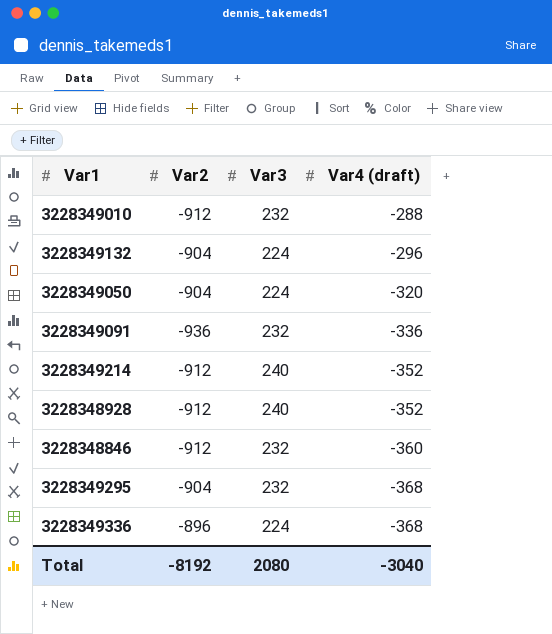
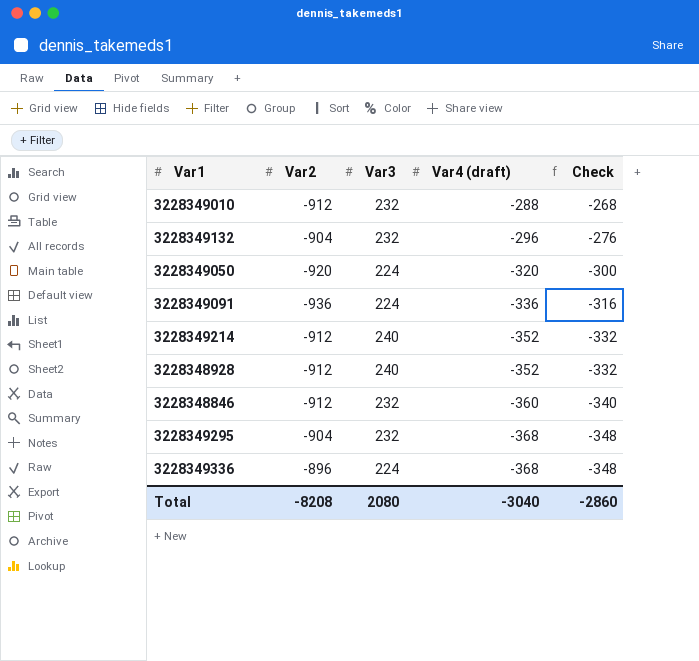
column Check | formula: none -> [Var4 (draft)] + 20
3228349132 | Var3: 224 -> 232
3228349050 | Var2: -904 -> -920
3228349091 | Var3: 232 -> 224
Total | Var2: -8192 -> -8208

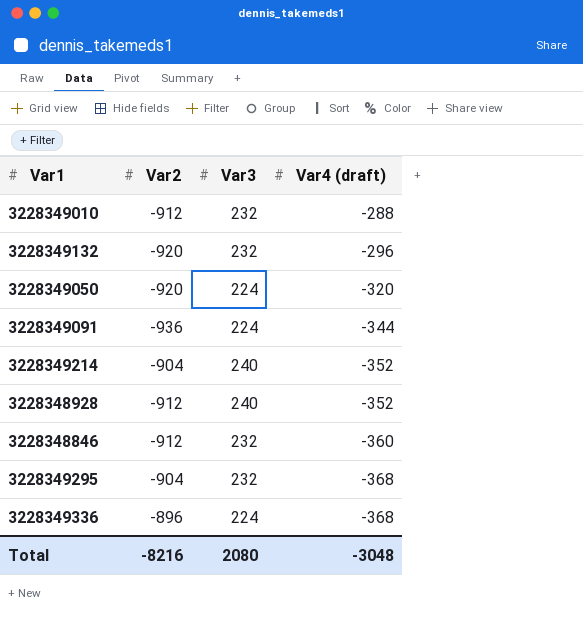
column Check | formula: [Var4 (draft)] + 20 -> none
3228349132 | Var2: -904 -> -920
3228349091 | Var4 (draft): -336 -> -344
3228349214 | Var2: -912 -> -904
Total | Var2: -8208 -> -8216
Total | Var4 (draft): -3040 -> -3048

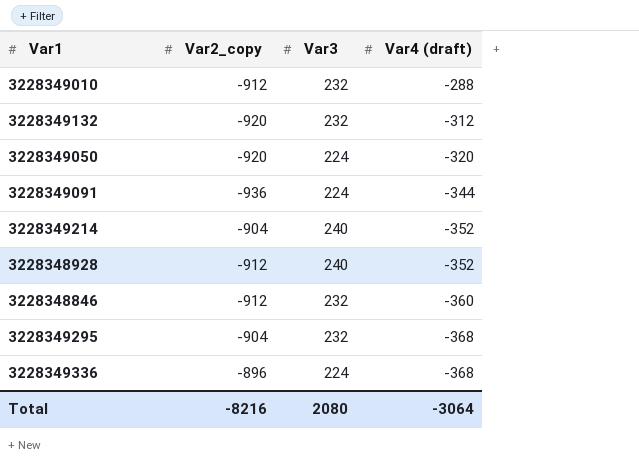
column name: Var2 -> Var2_copy
3228349132 | Var4 (draft): -296 -> -312
Total | Var4 (draft): -3048 -> -3064

